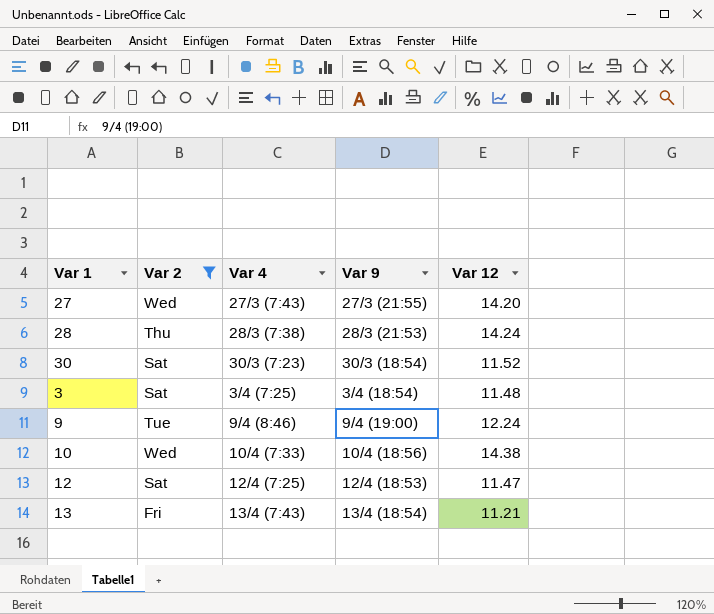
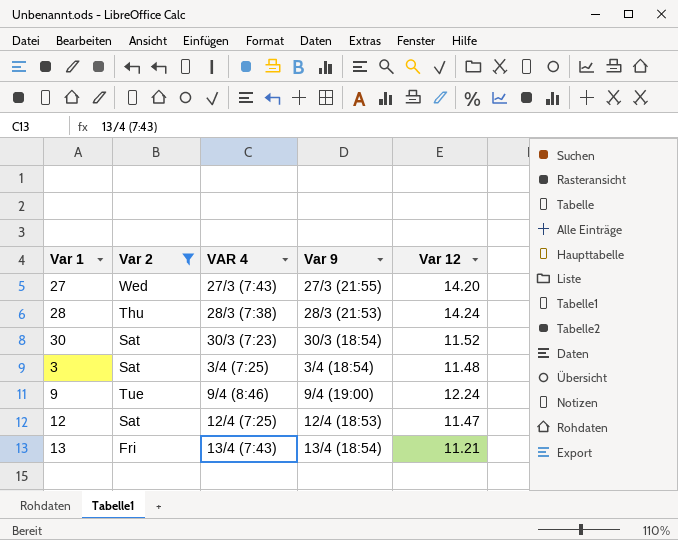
column name: Var 4 -> VAR 4
row 10: Wed | 10/4 (7:33) | 10/4 (18:56) | 14.38 -> none

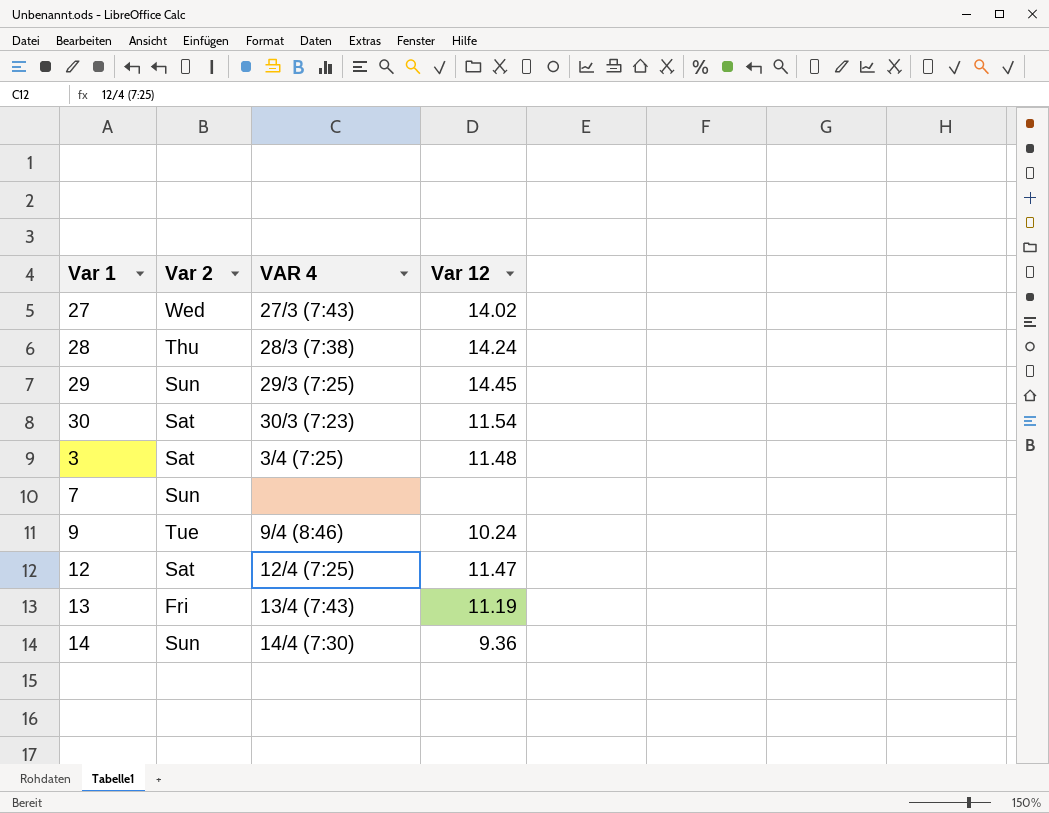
filter: Var 2 != Sun -> none
column Var 9 | position: 4 -> none
27 | Var 12: 14.20 -> 14.02
30 | Var 12: 11.52 -> 11.54
9 | Var 12: 12.24 -> 10.24
13 | Var 12: 11.21 -> 11.19

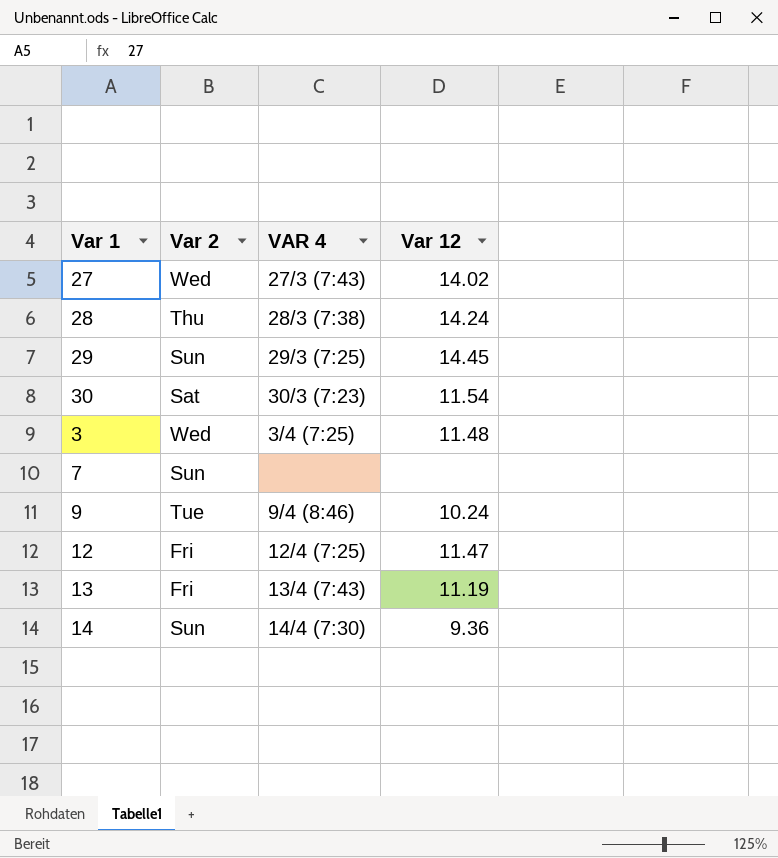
3 | Var 2: Sat -> Wed
12 | Var 2: Sat -> Fri

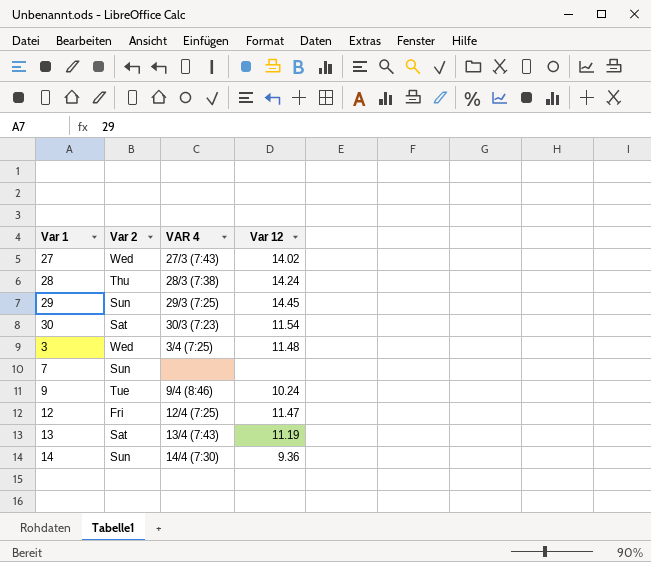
13 | Var 2: Fri -> Sat

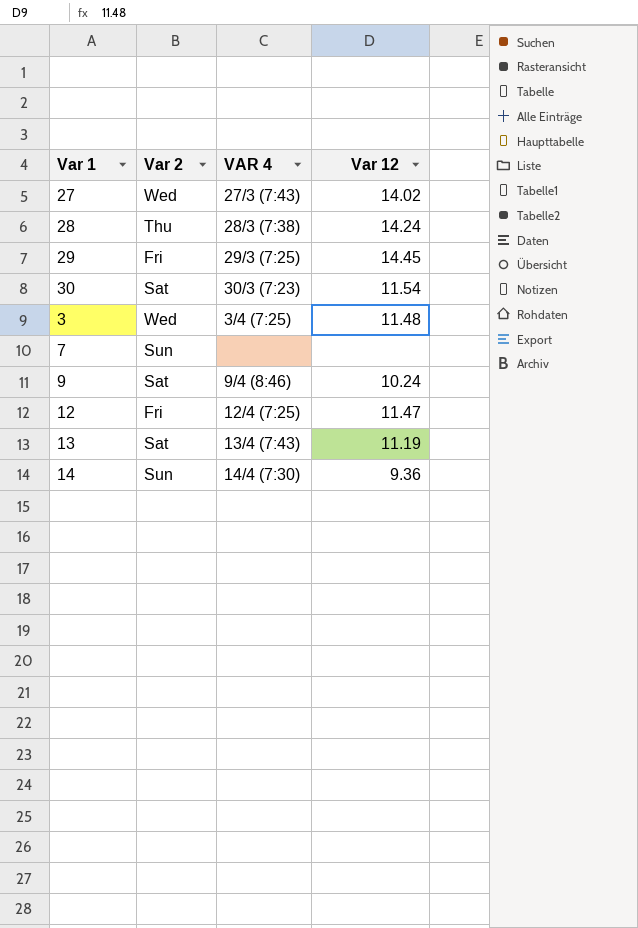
29 | Var 2: Sun -> Fri
9 | Var 2: Tue -> Sat

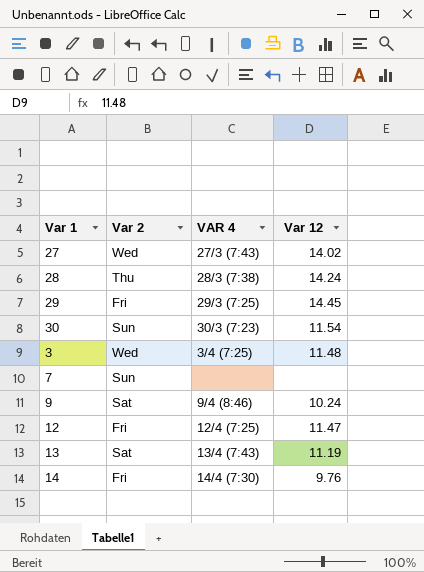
30 | Var 2: Sat -> Sun
14 | Var 2: Sun -> Fri
14 | Var 12: 9.36 -> 9.76

